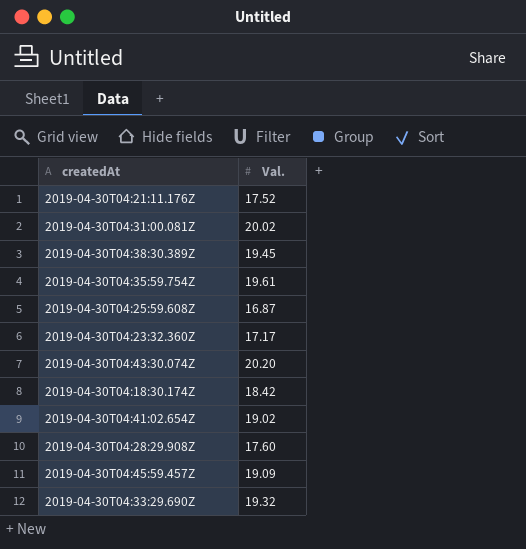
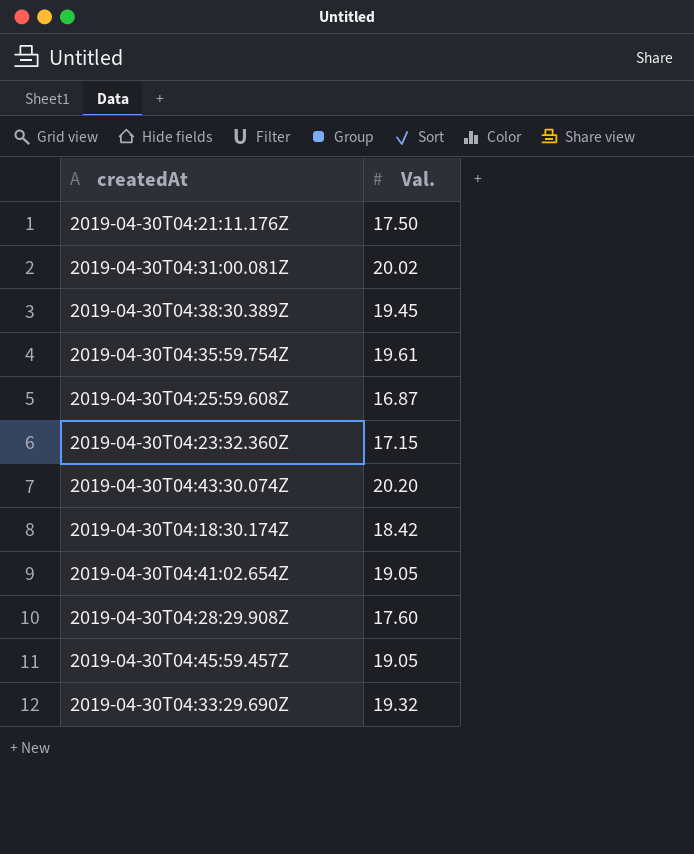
2019-04-30T04:21:11.176Z | Val.: 17.52 -> 17.50
2019-04-30T04:23:32.360Z | Val.: 17.17 -> 17.15
2019-04-30T04:41:02.654Z | Val.: 19.02 -> 19.05
2019-04-30T04:45:59.457Z | Val.: 19.09 -> 19.05

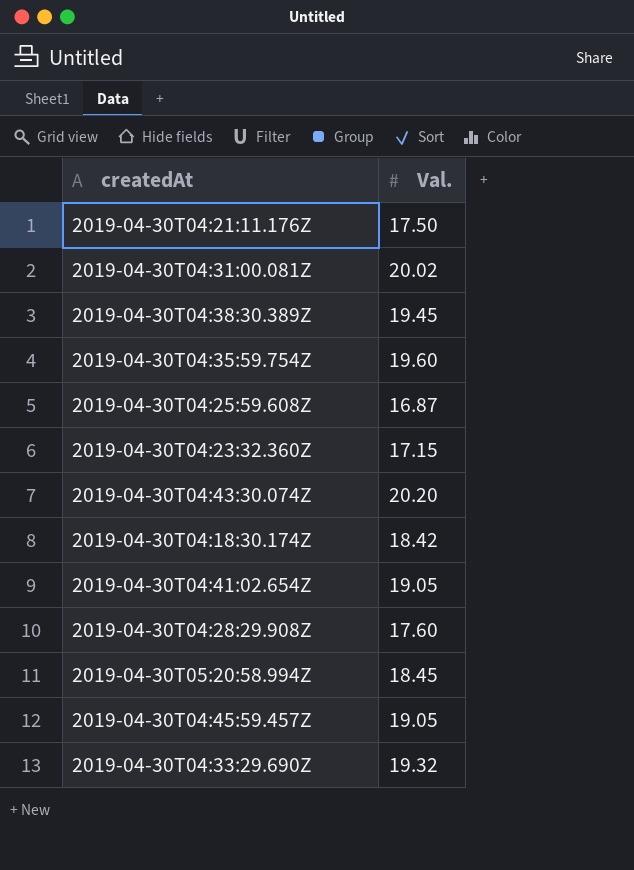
2019-04-30T04:35:59.754Z | Val.: 19.61 -> 19.60
row 2019-04-30T05:20:58.994Z: none -> 18.45

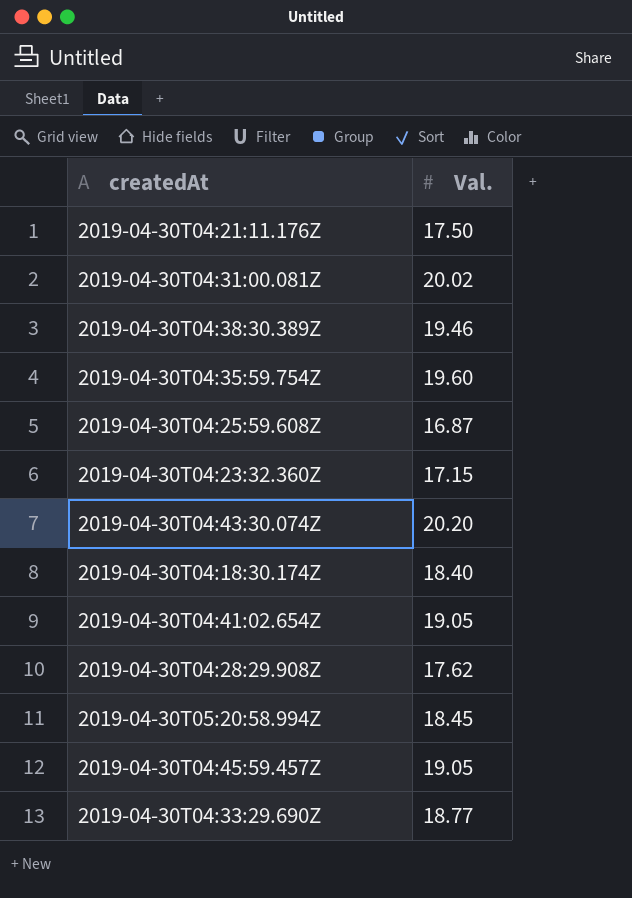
2019-04-30T04:38:30.389Z | Val.: 19.45 -> 19.46
2019-04-30T04:18:30.174Z | Val.: 18.42 -> 18.40
2019-04-30T04:28:29.908Z | Val.: 17.60 -> 17.62
2019-04-30T04:33:29.690Z | Val.: 19.32 -> 18.77

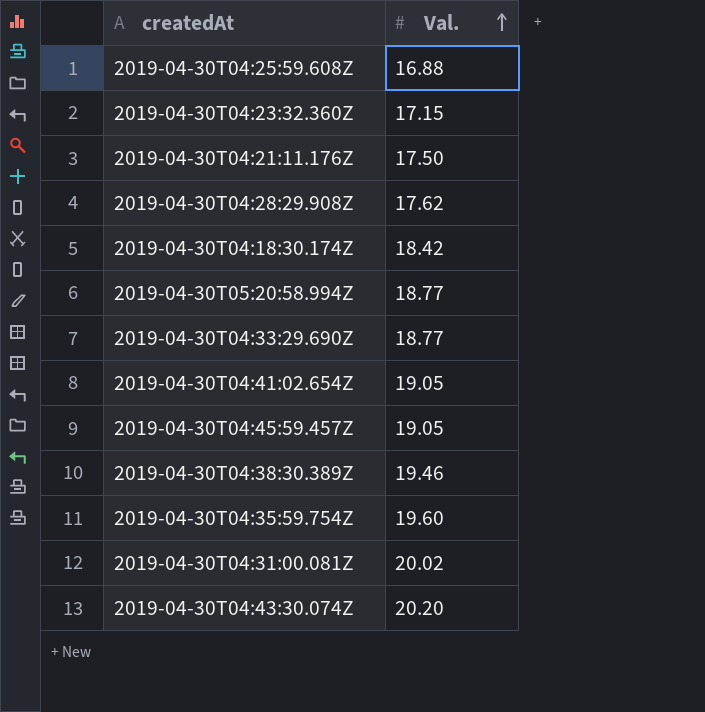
row order: none -> Val. ascending
2019-04-30T04:25:59.608Z | Val.: 16.87 -> 16.88
2019-04-30T04:18:30.174Z | Val.: 18.40 -> 18.42
2019-04-30T05:20:58.994Z | Val.: 18.45 -> 18.77

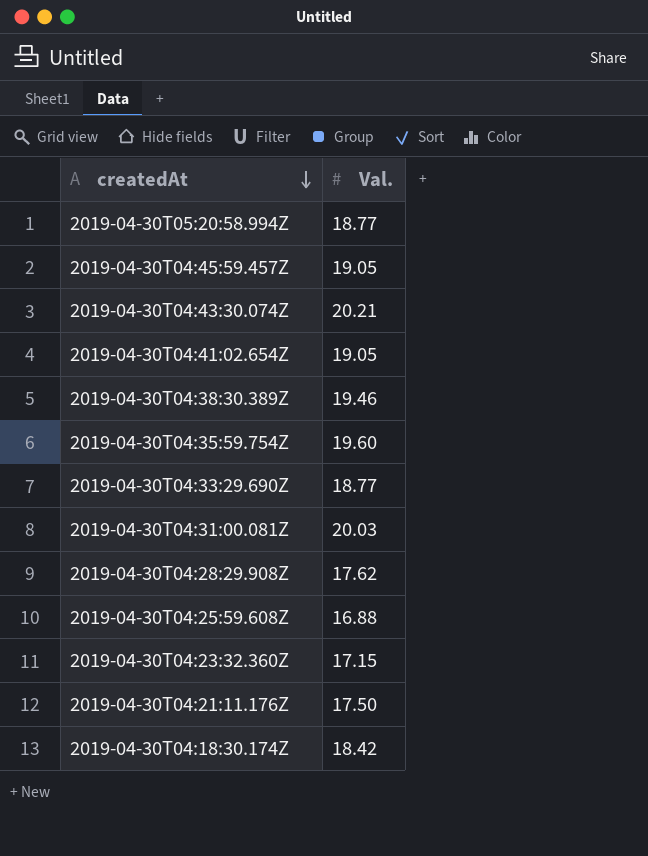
row order: Val. ascending -> createdAt descending
2019-04-30T04:43:30.074Z | Val.: 20.20 -> 20.21
2019-04-30T04:31:00.081Z | Val.: 20.02 -> 20.03

